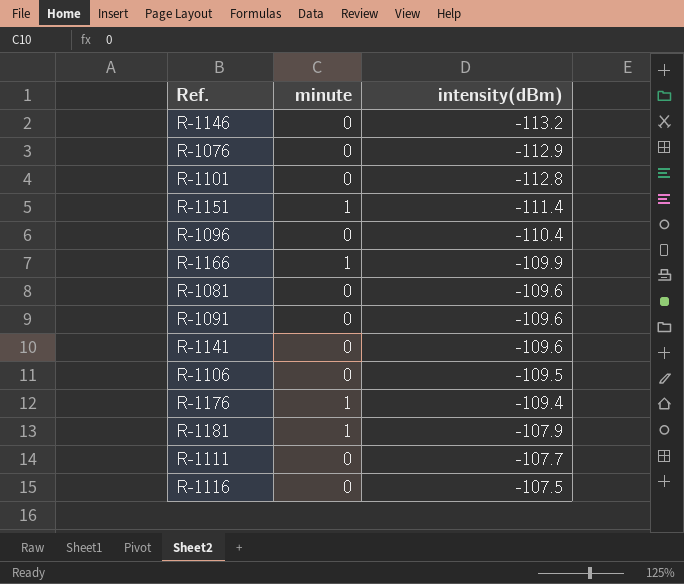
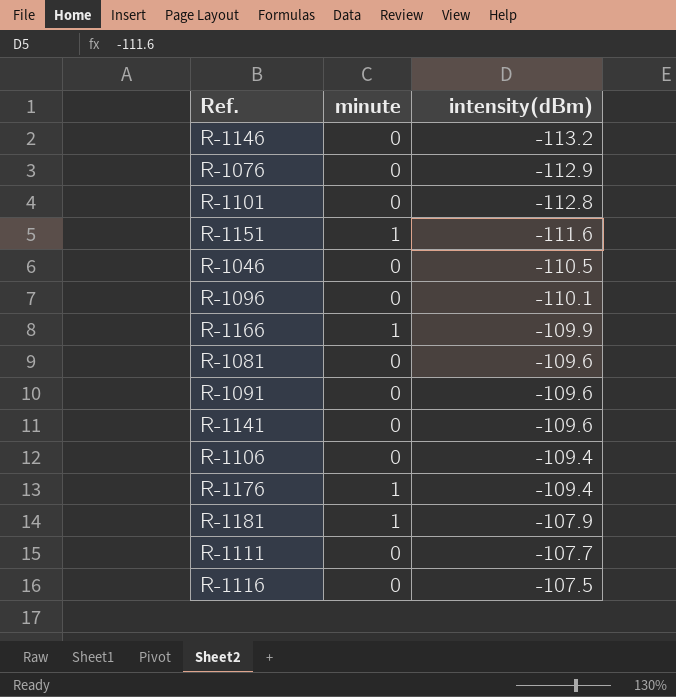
R-1151 | intensity(dBm): -111.4 -> -111.6
row R-1046: none -> 0 | -110.5
R-1096 | intensity(dBm): -110.4 -> -110.1
R-1106 | intensity(dBm): -109.5 -> -109.4

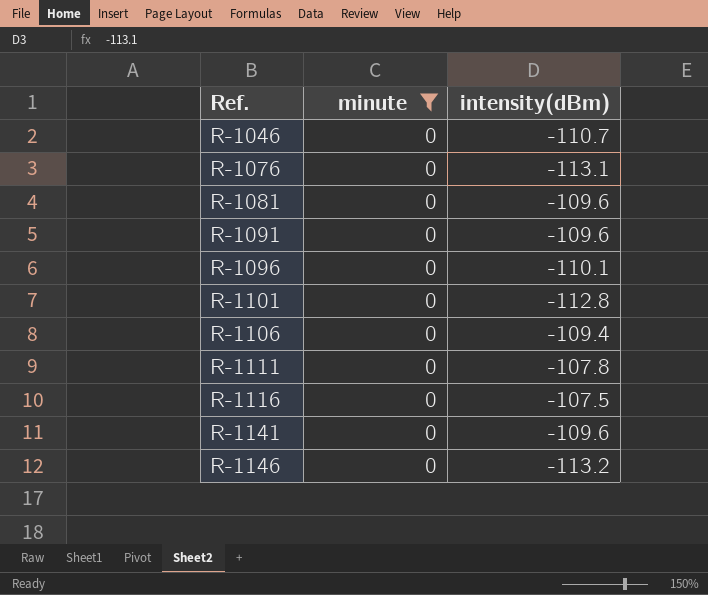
filter: none -> minute = 0
row order: intensity(dBm) ascending -> Ref. ascending
R-1046 | intensity(dBm): -110.5 -> -110.7
R-1076 | intensity(dBm): -112.9 -> -113.1
R-1111 | intensity(dBm): -107.7 -> -107.8

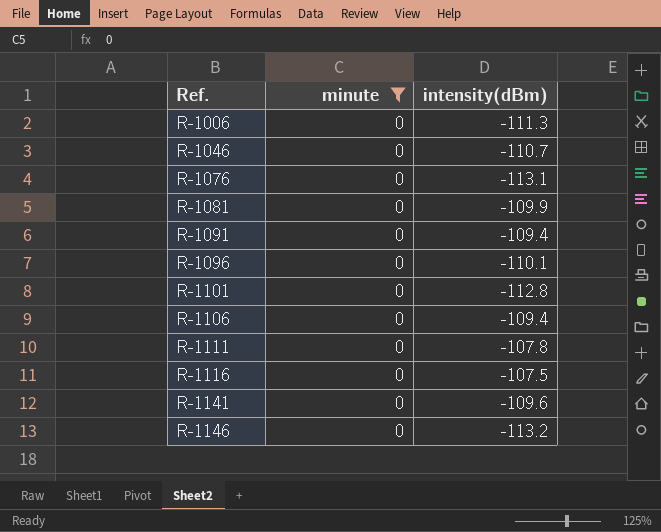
row R-1006: none -> 0 | -111.3
R-1081 | intensity(dBm): -109.6 -> -109.9
R-1091 | intensity(dBm): -109.6 -> -109.4

